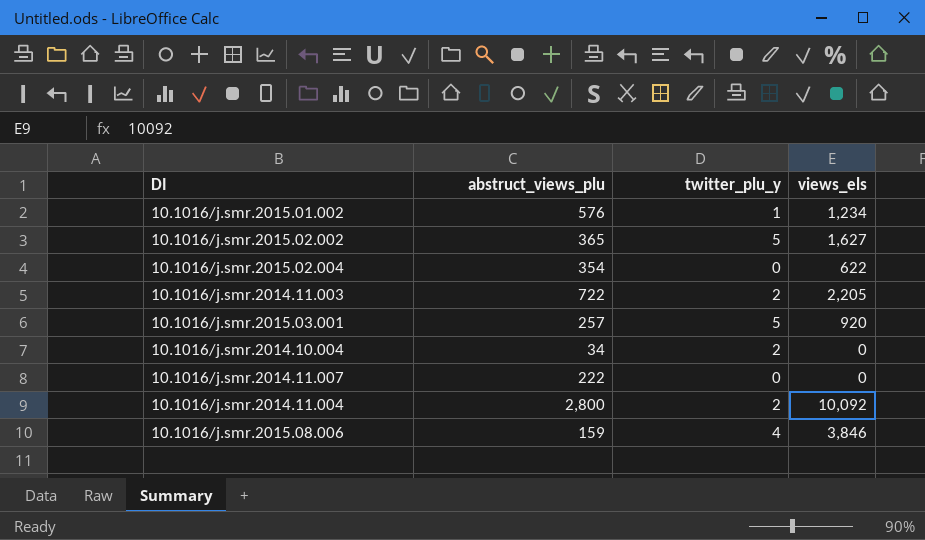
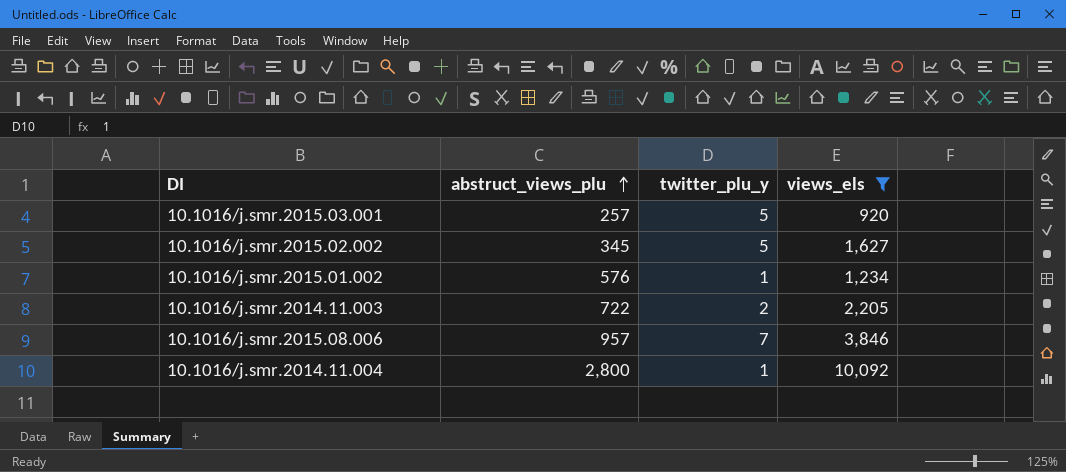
filter: none -> views_els >= 920
row order: none -> abstruct_views_plu ascending
10.1016/j.smr.2015.02.002 | abstruct_views_plu: 365 -> 345
10.1016/j.smr.2015.08.006 | abstruct_views_plu: 159 -> 957
10.1016/j.smr.2015.08.006 | twitter_plu_y: 4 -> 7
10.1016/j.smr.2014.11.004 | twitter_plu_y: 2 -> 1

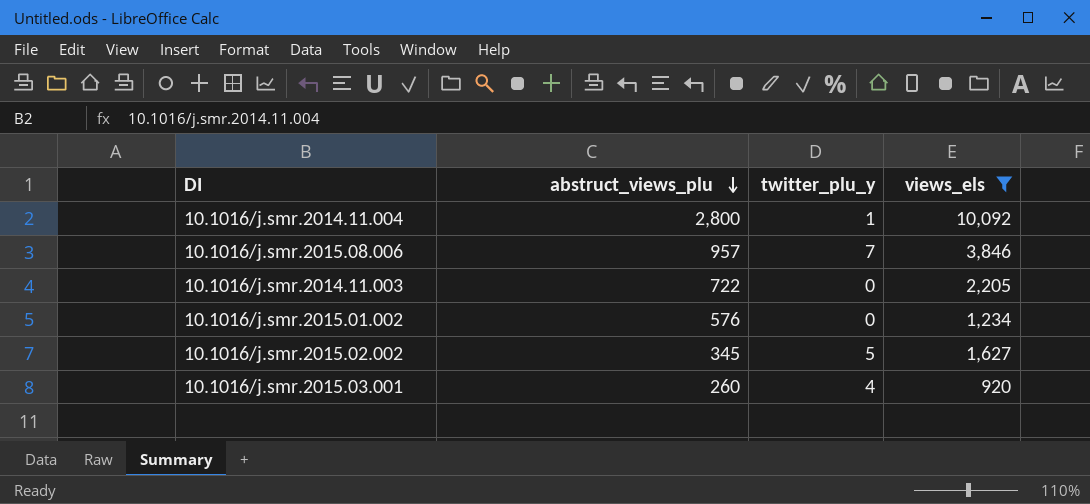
row order: abstruct_views_plu ascending -> abstruct_views_plu descending
10.1016/j.smr.2014.11.003 | twitter_plu_y: 2 -> 0
10.1016/j.smr.2015.01.002 | twitter_plu_y: 1 -> 0
10.1016/j.smr.2015.03.001 | abstruct_views_plu: 257 -> 260
10.1016/j.smr.2015.03.001 | twitter_plu_y: 5 -> 4

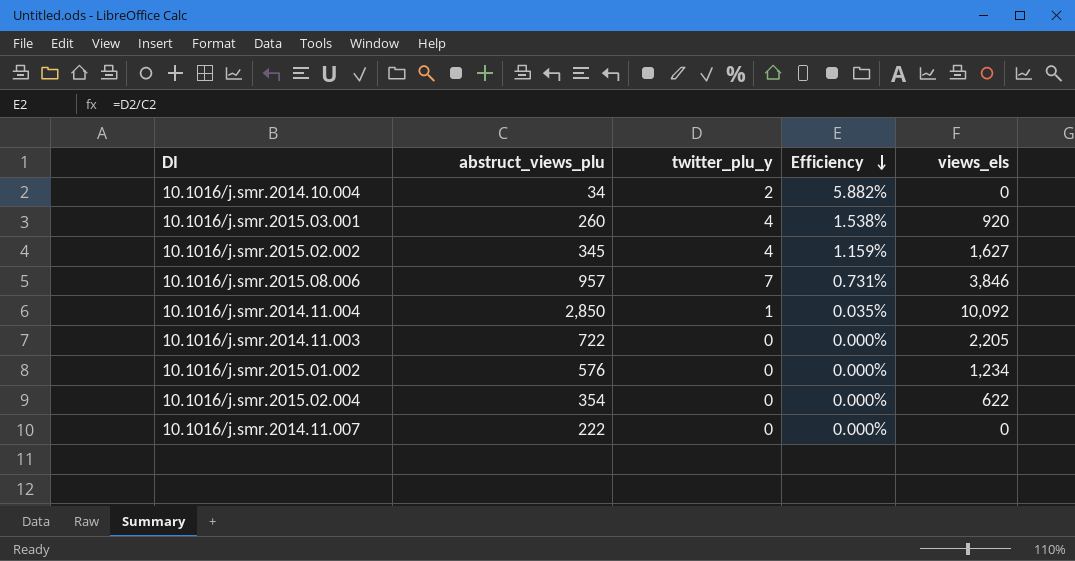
filter: views_els >= 920 -> none
row order: abstruct_views_plu descending -> Efficiency descending
column Efficiency | formula: none -> [twitter_plu_y] / [abstruct_views_plu]
10.1016/j.smr.2015.02.002 | twitter_plu_y: 5 -> 4
10.1016/j.smr.2014.11.004 | abstruct_views_plu: 2,800 -> 2,850

